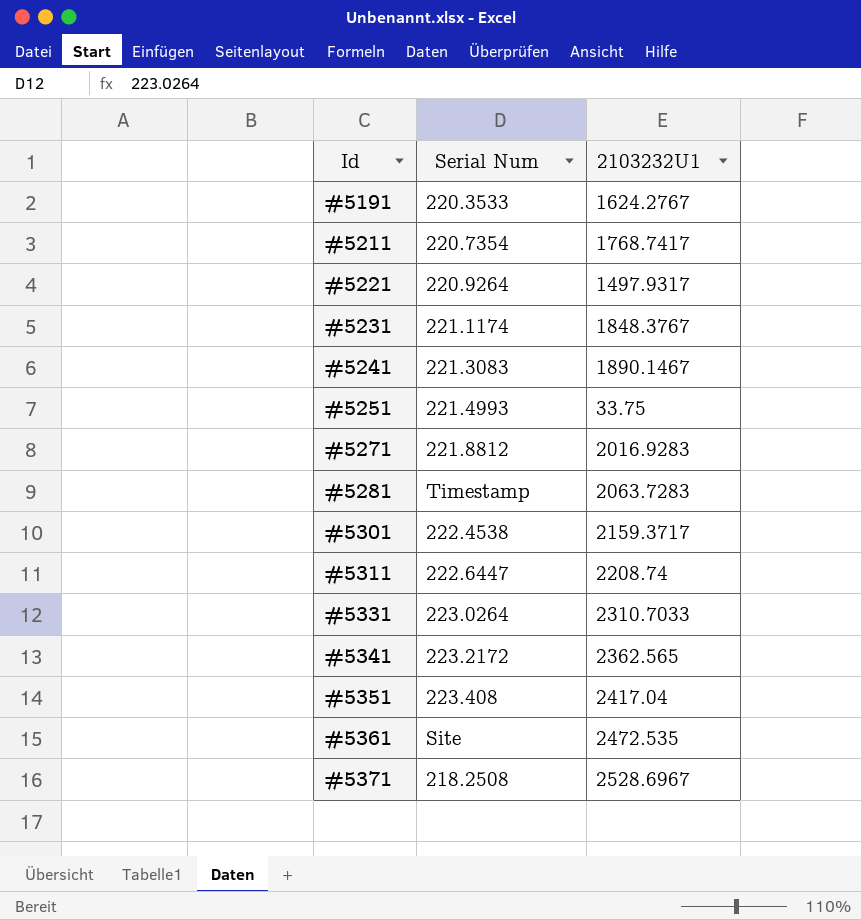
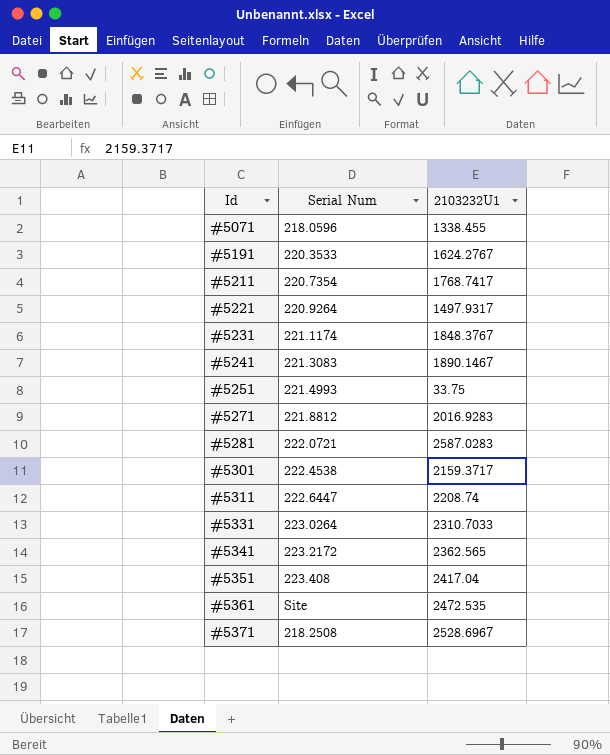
row #5071: none -> 218.0596 | 1338.455
#5281 | Serial Num: Timestamp -> 222.0721
#5281 | 2103232U1: 2063.7283 -> 2587.0283

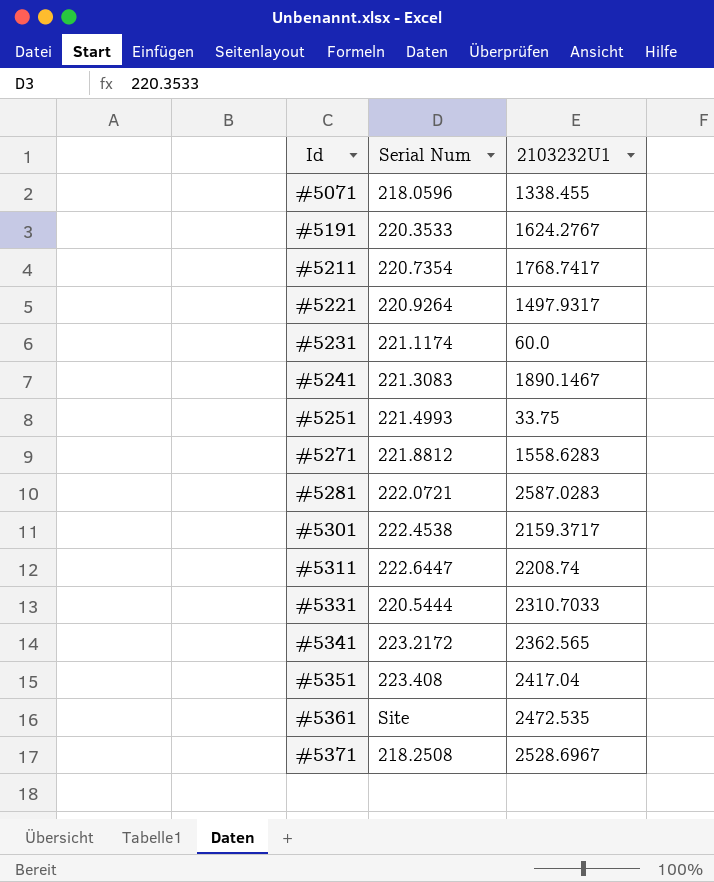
#5231 | 2103232U1: 1848.3767 -> 60.0
#5271 | 2103232U1: 2016.9283 -> 1558.6283
#5331 | Serial Num: 223.0264 -> 220.5444

